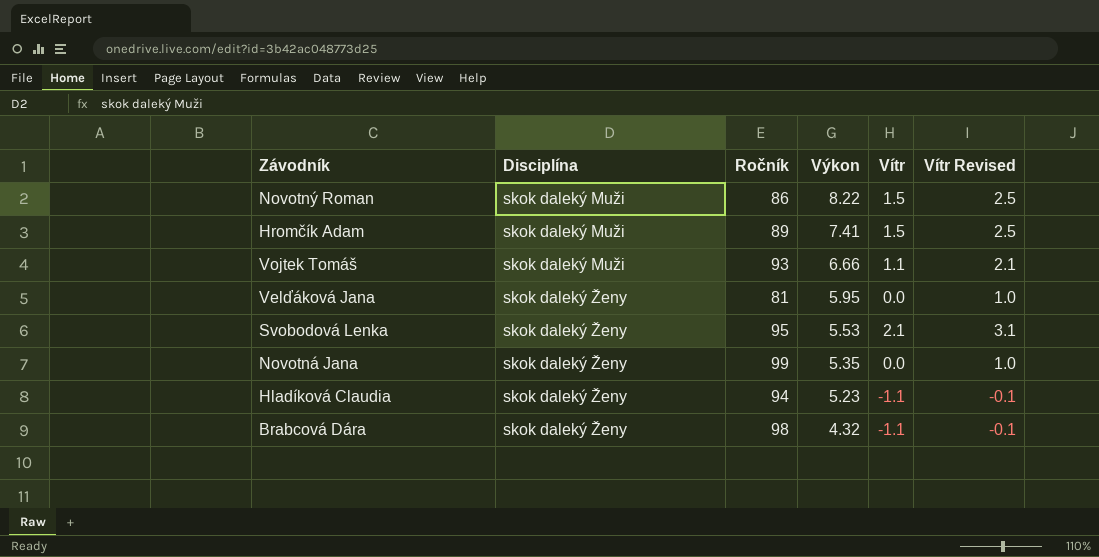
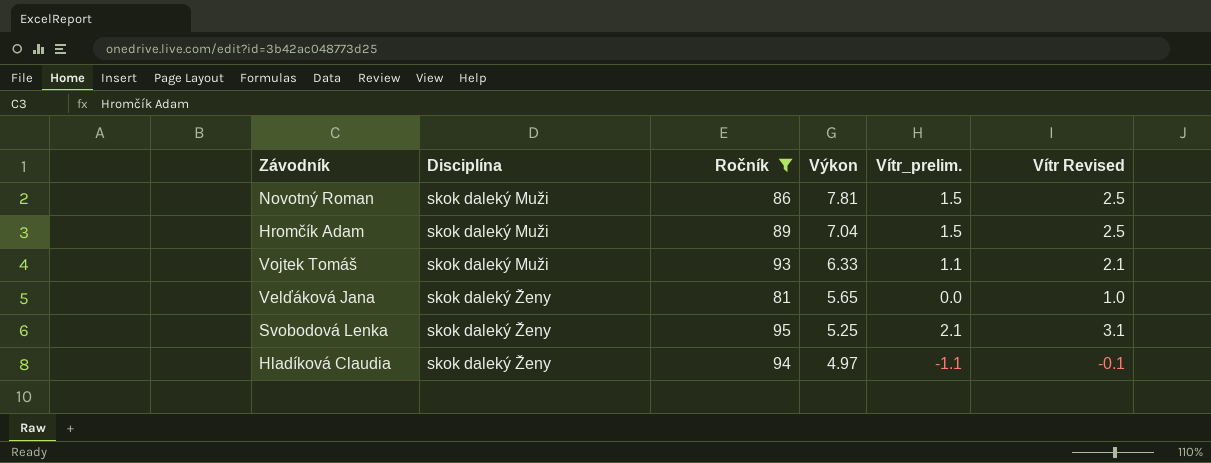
filter: none -> Ročník <= 95
column name: Vítr -> Vítr_prelim.
Novotný Roman | Výkon: 8.22 -> 7.81
Hromčík Adam | Výkon: 7.41 -> 7.04
Vojtek Tomáš | Výkon: 6.66 -> 6.33
Velďáková Jana | Výkon: 5.95 -> 5.65
Svobodová Lenka | Výkon: 5.53 -> 5.25
Hladíková Claudia | Výkon: 5.23 -> 4.97

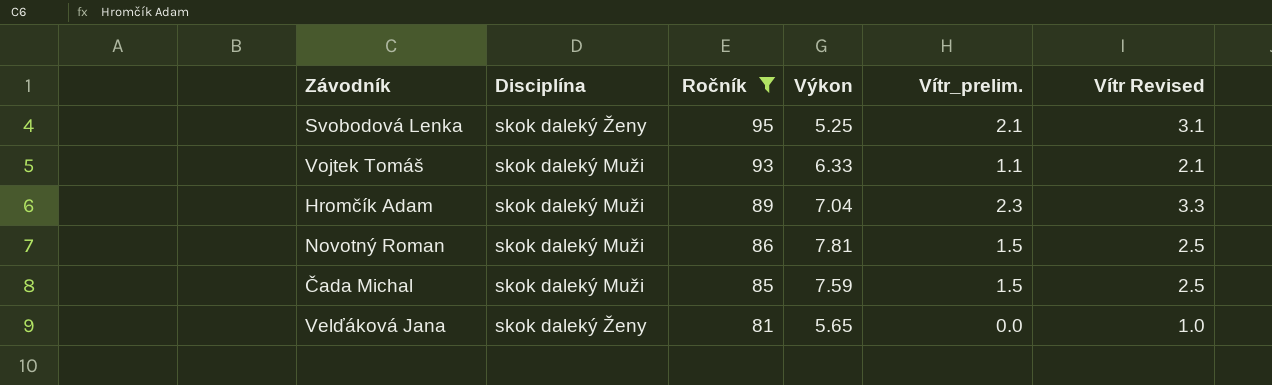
row order: Disciplína ascending -> Ročník descending
row Hladíková Claudia: skok daleký Ženy | 94 | 4.97 | -1.1 | -0.1 -> none
Hromčík Adam | Vítr_prelim.: 1.5 -> 2.3
Hromčík Adam | Vítr Revised: 2.5 -> 3.3
row Čada Michal: none -> skok daleký Muži | 85 | 7.59 | 1.5 | 2.5

